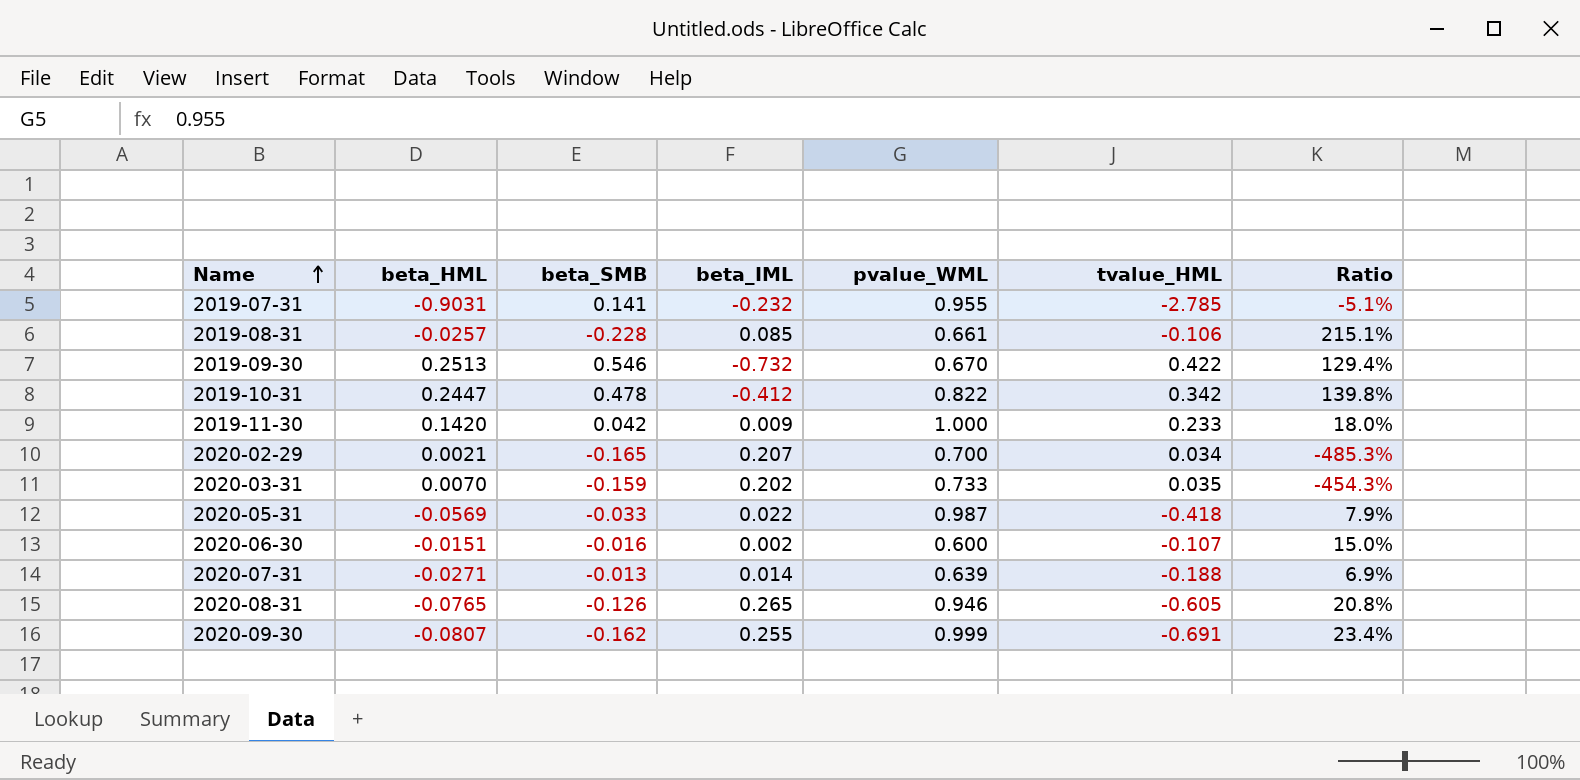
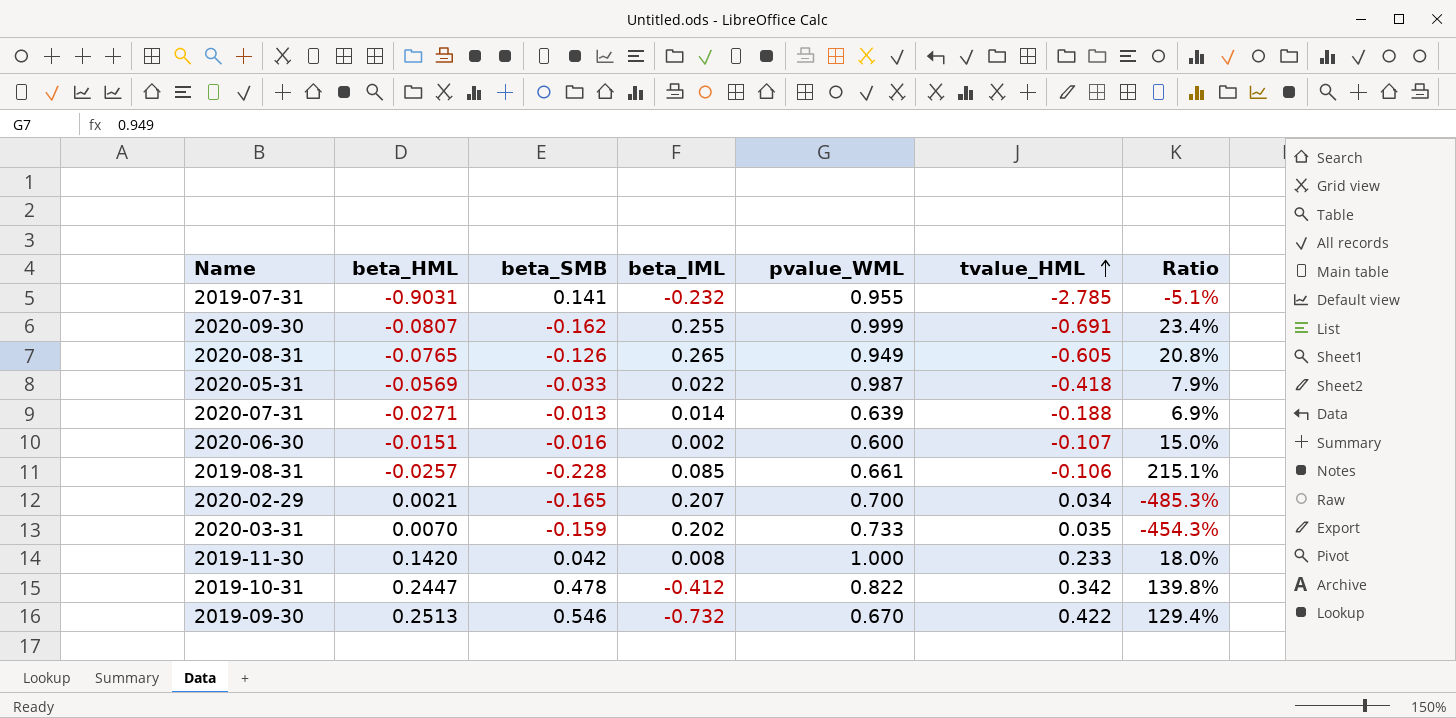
row order: Name ascending -> tvalue_HML ascending
2020-08-31 | pvalue_WML: 0.946 -> 0.949
2019-11-30 | beta_IML: 0.009 -> 0.008

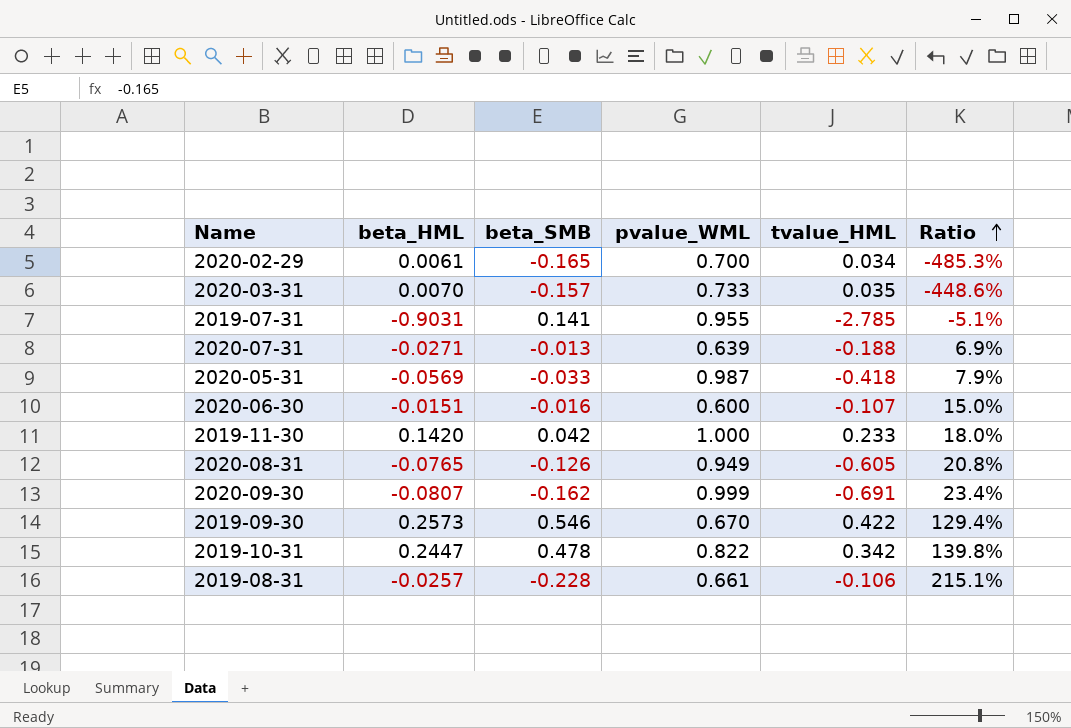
row order: tvalue_HML ascending -> Ratio ascending
column beta_IML | position: 4 -> none
2020-02-29 | beta_HML: 0.0021 -> 0.0061
2020-03-31 | beta_SMB: -0.159 -> -0.157
2020-03-31 | Ratio: -454.3% -> -448.6%
2019-09-30 | beta_HML: 0.2513 -> 0.2573

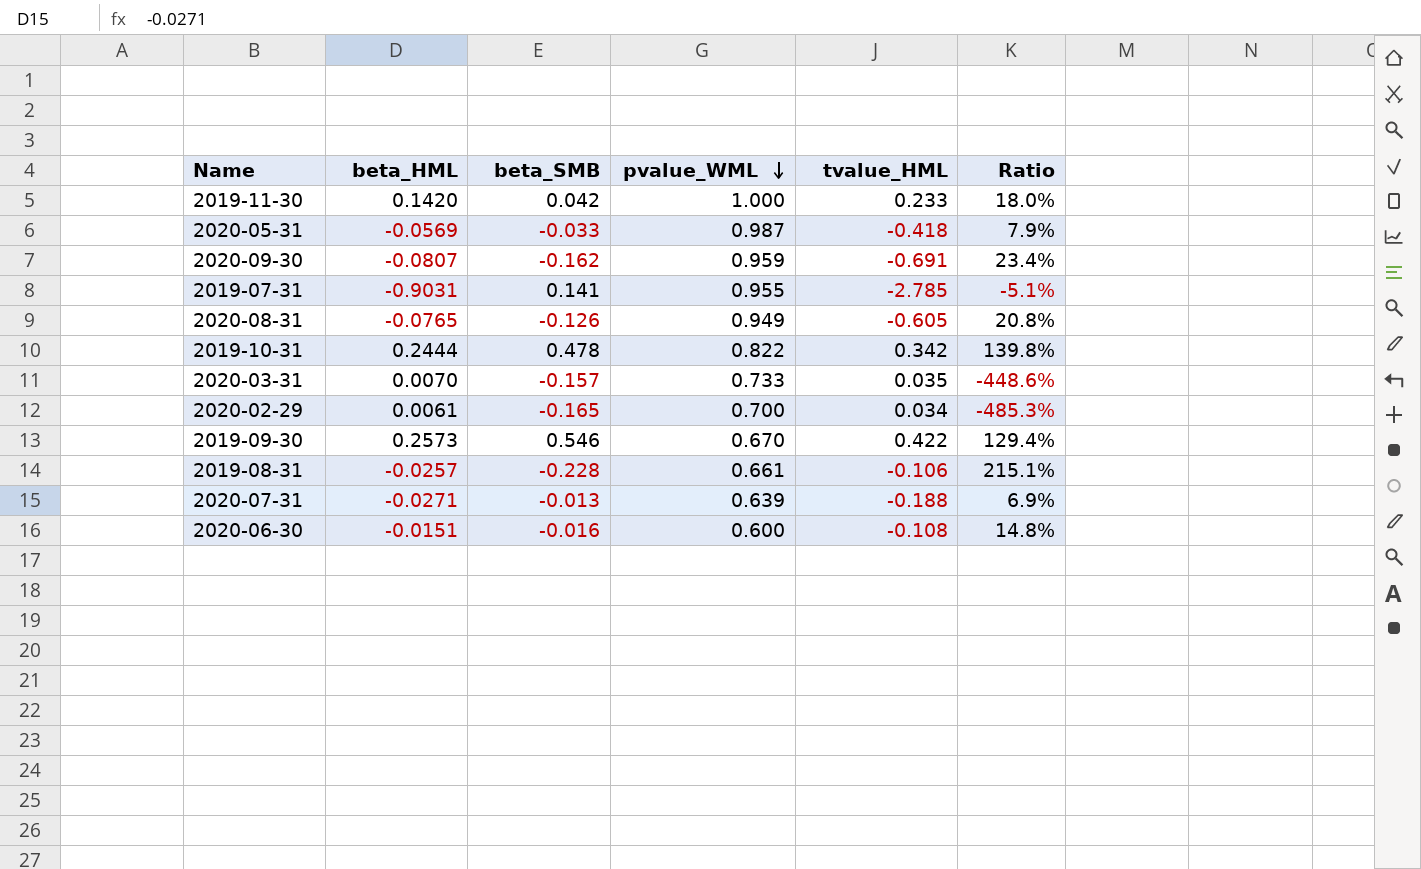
row order: Ratio ascending -> pvalue_WML descending
2020-09-30 | pvalue_WML: 0.999 -> 0.959
2019-10-31 | beta_HML: 0.2447 -> 0.2444
2020-06-30 | tvalue_HML: -0.107 -> -0.108
2020-06-30 | Ratio: 15.0% -> 14.8%

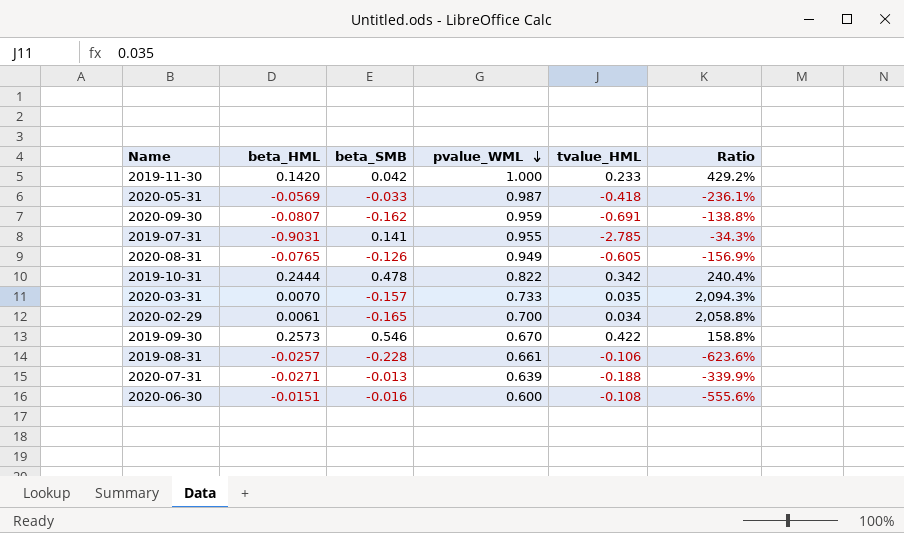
column Ratio | formula: [beta_SMB] / [tvalue_HML] -> [pvalue_WML] / [tvalue_HML]

